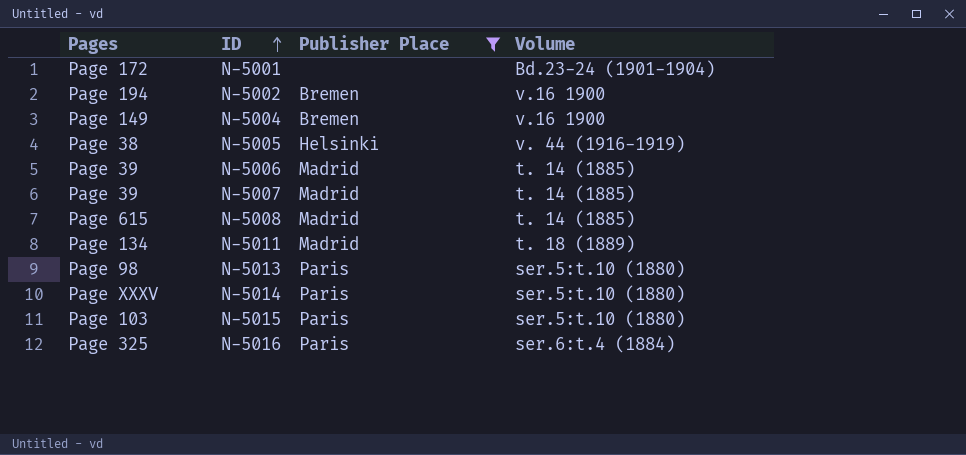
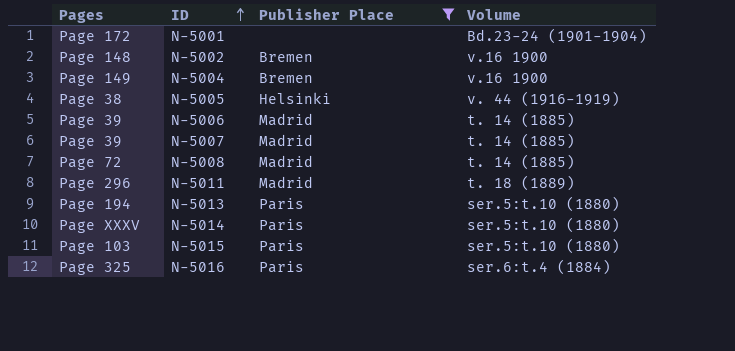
N-5002 | Pages: Page 194 -> Page 148
N-5008 | Pages: Page 615 -> Page 72
N-5011 | Pages: Page 134 -> Page 296
N-5013 | Pages: Page 98 -> Page 194

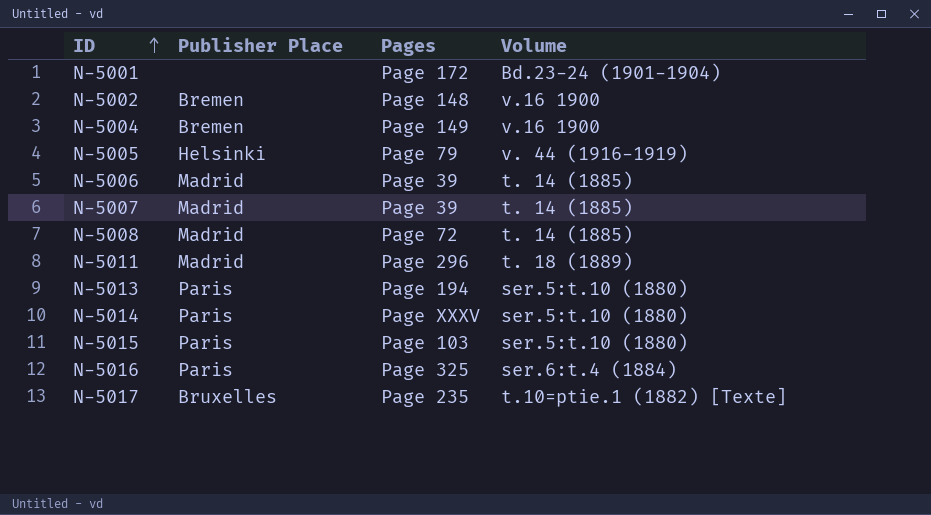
filter: Publisher Place != Bruxelles -> none
column Pages | position: 1 -> 3
N-5005 | Pages: Page 38 -> Page 79

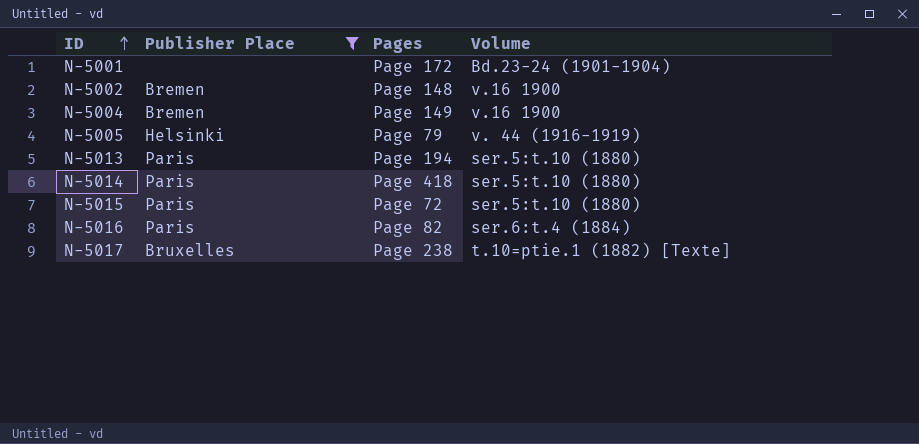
filter: none -> Publisher Place != Madrid
N-5014 | Pages: Page XXXV -> Page 418
N-5015 | Pages: Page 103 -> Page 72
N-5016 | Pages: Page 325 -> Page 82
N-5017 | Pages: Page 235 -> Page 238

